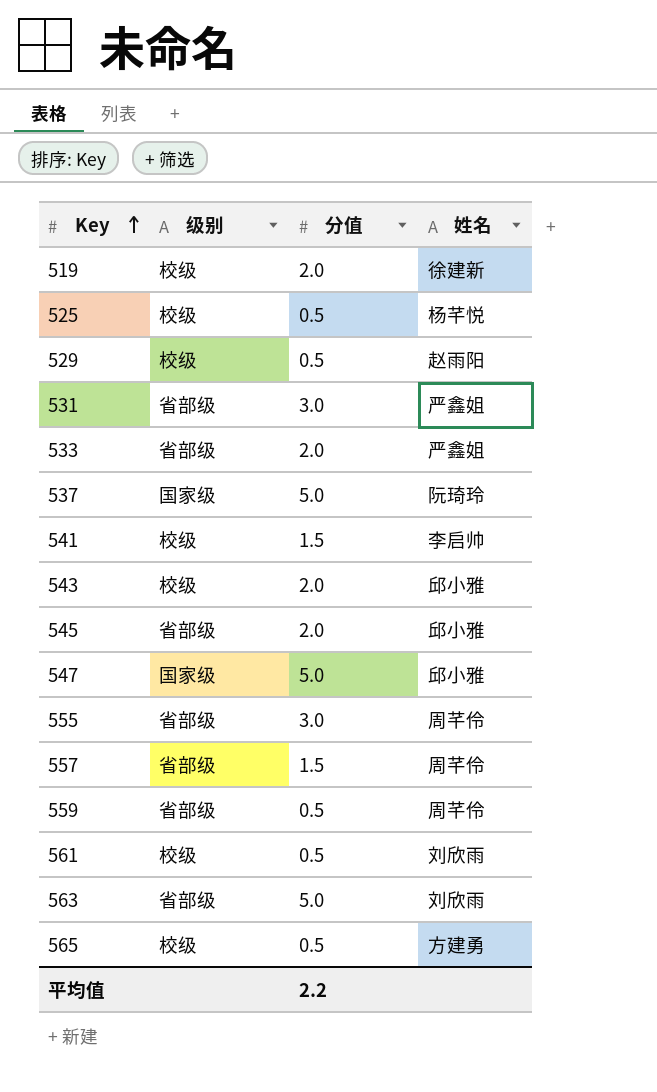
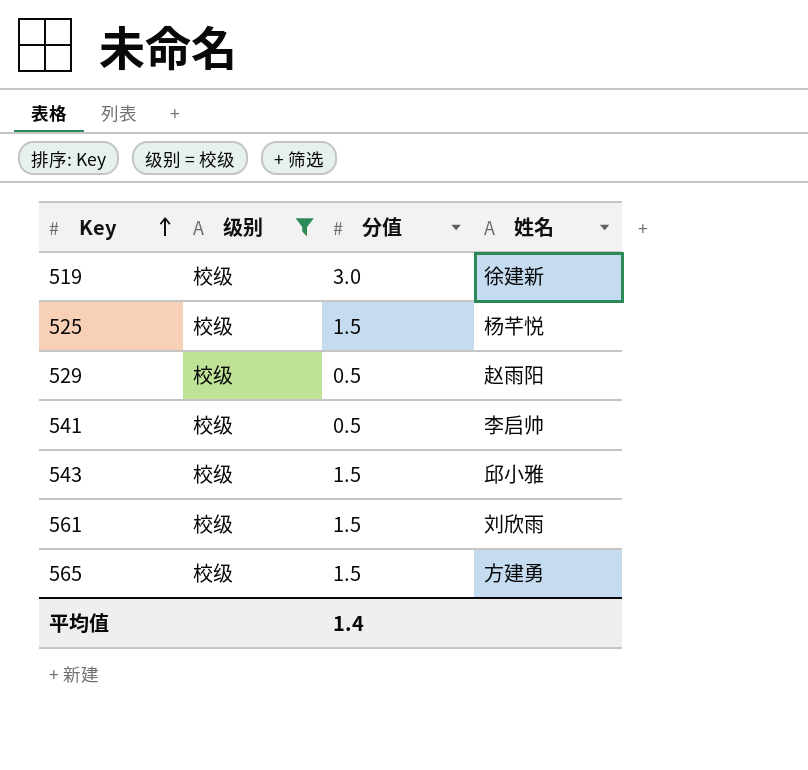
filter: none -> 级别 = 校级
519 | 分值: 2.0 -> 3.0
525 | 分值: 0.5 -> 1.5
541 | 分值: 1.5 -> 0.5
543 | 分值: 2.0 -> 1.5
561 | 分值: 0.5 -> 1.5
565 | 分值: 0.5 -> 1.5
平均值 | 分值: 2.2 -> 1.4

